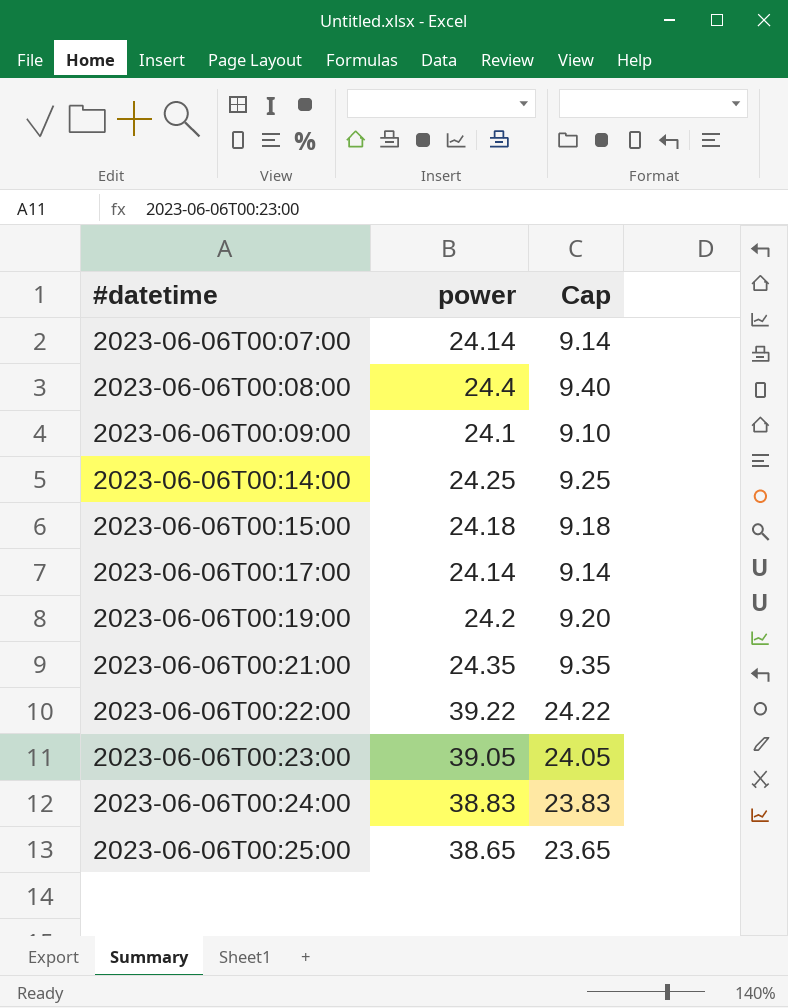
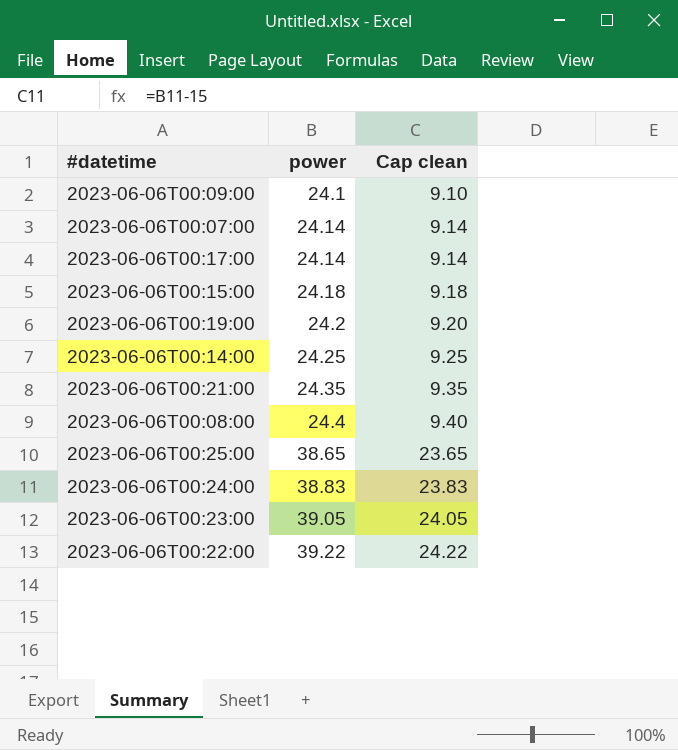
row order: #datetime ascending -> power ascending
column name: Cap -> Cap clean

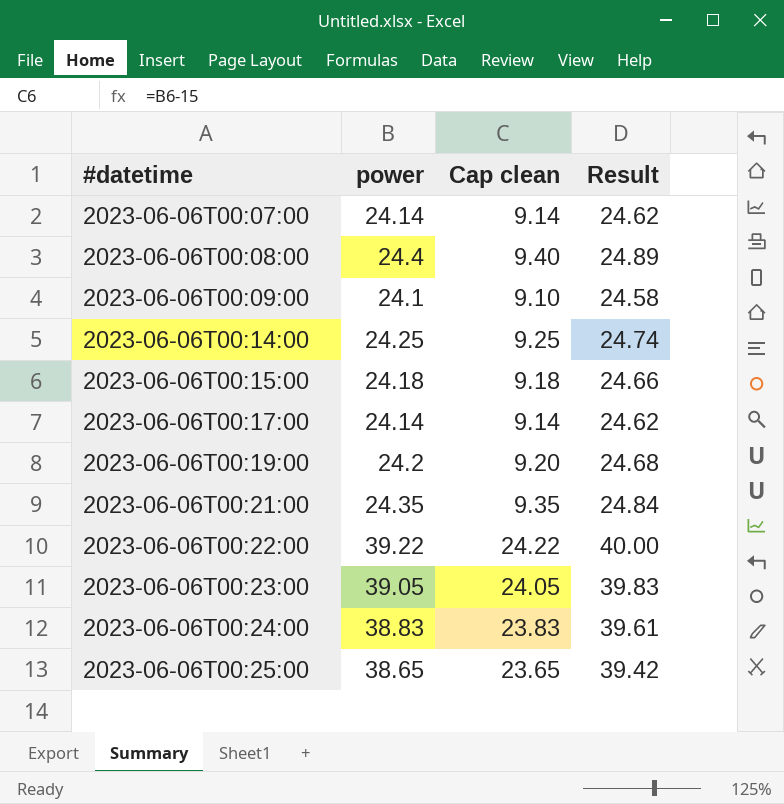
row order: power ascending -> #datetime ascending
column Result | formula: none -> [power] * 1.02

